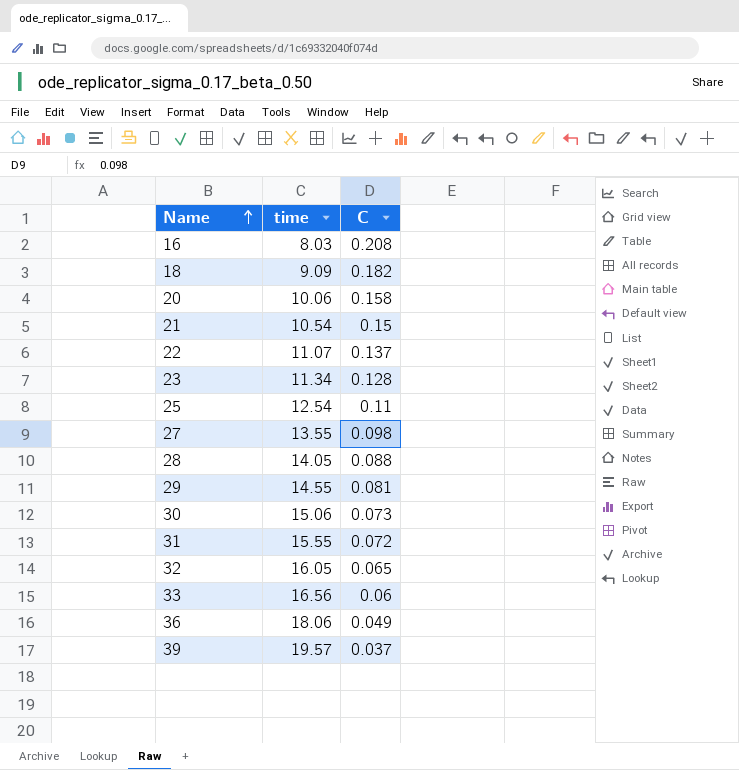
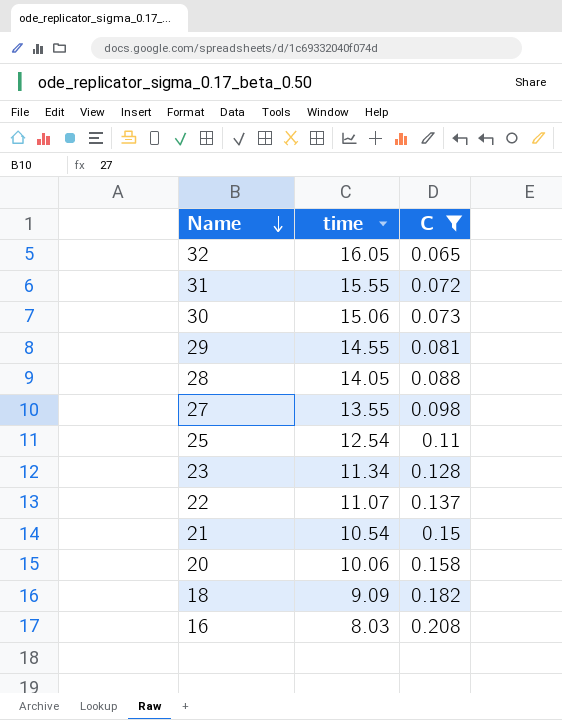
filter: none -> C >= 0.065
row order: Name ascending -> Name descending

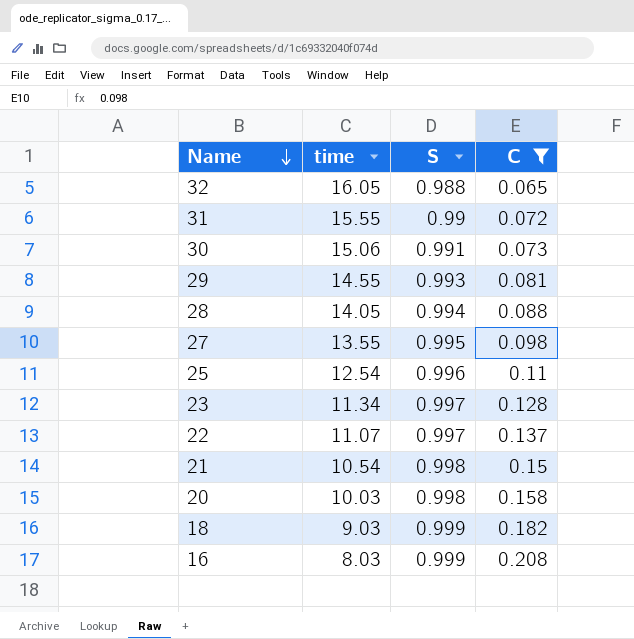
column S | position: none -> 3
20 | time: 10.06 -> 10.03
18 | time: 9.09 -> 9.03

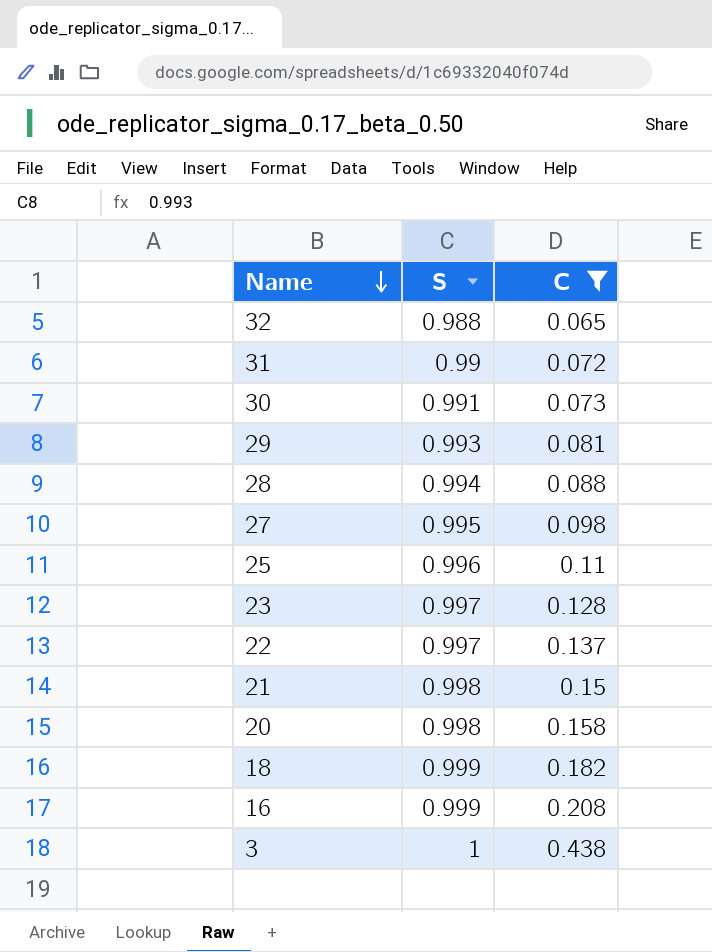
column time | position: 2 -> none
row 3: none -> 1 | 0.438

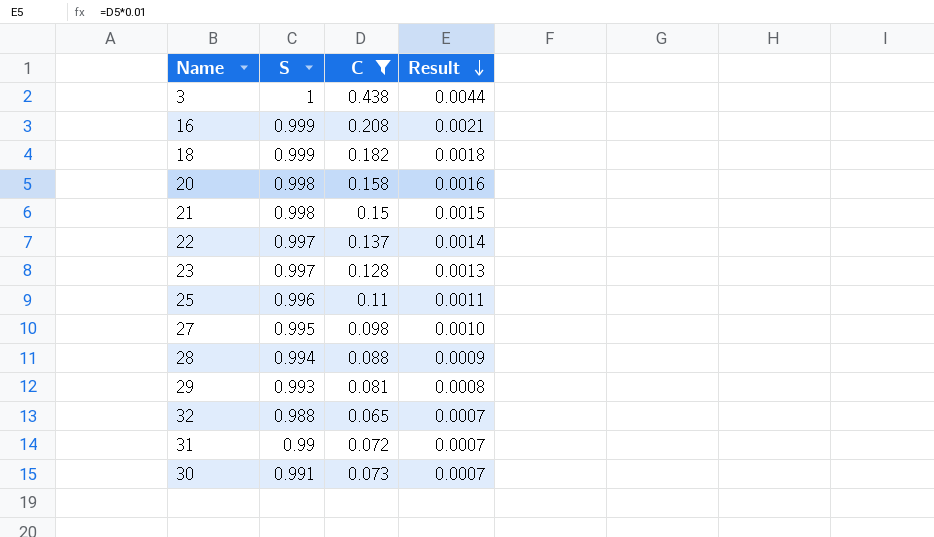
row order: Name descending -> Result descending
column Result | formula: none -> [C] * 0.01

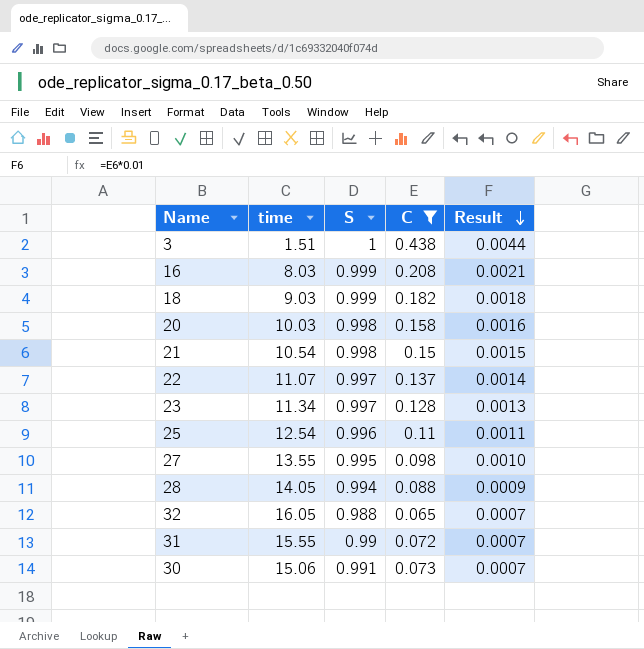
column time | position: none -> 2
row 29: 0.993 | 0.081 | 0.0008 -> none

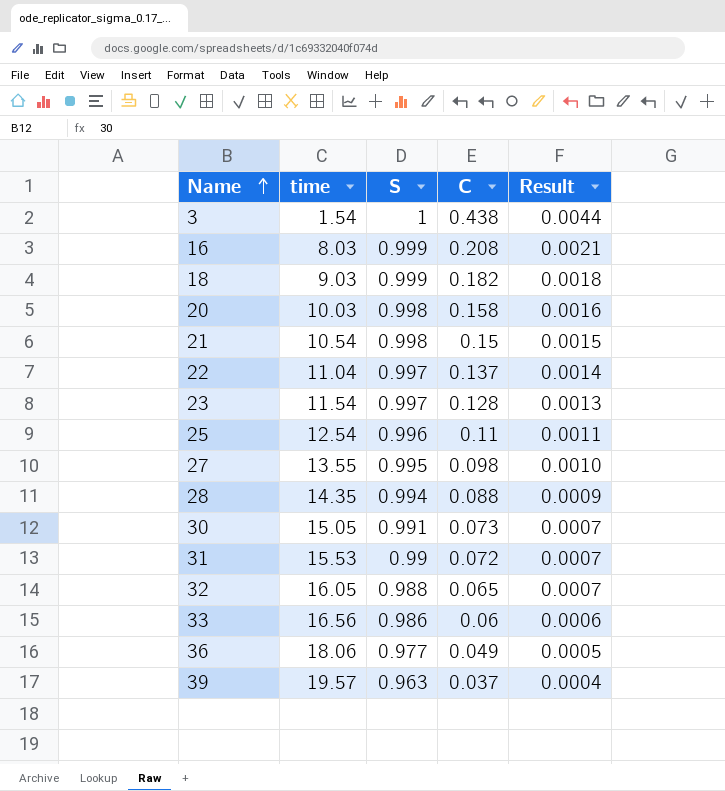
filter: C >= 0.065 -> none
row order: Result descending -> Name ascending
3 | time: 1.51 -> 1.54
22 | time: 11.07 -> 11.04
23 | time: 11.34 -> 11.54
28 | time: 14.05 -> 14.35
30 | time: 15.06 -> 15.05
31 | time: 15.55 -> 15.53

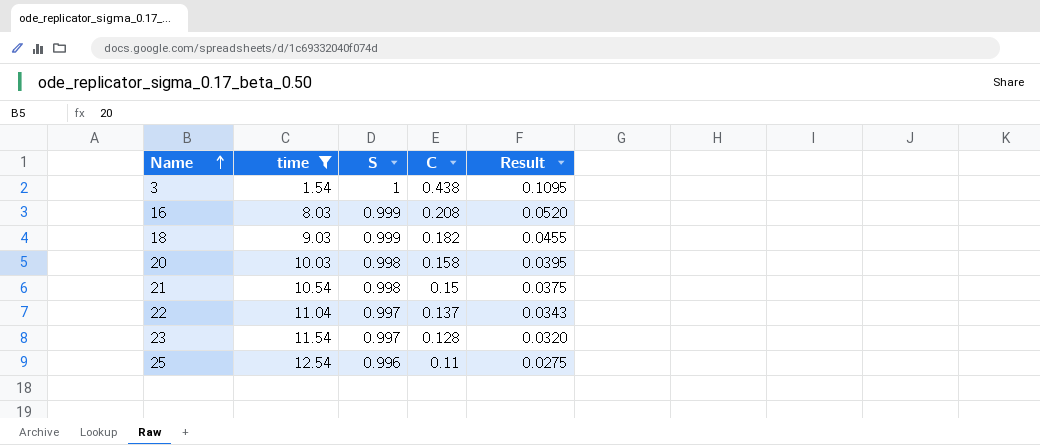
filter: none -> time <= 12.54
column Result | formula: [C] * 0.01 -> [C] * 0.25

